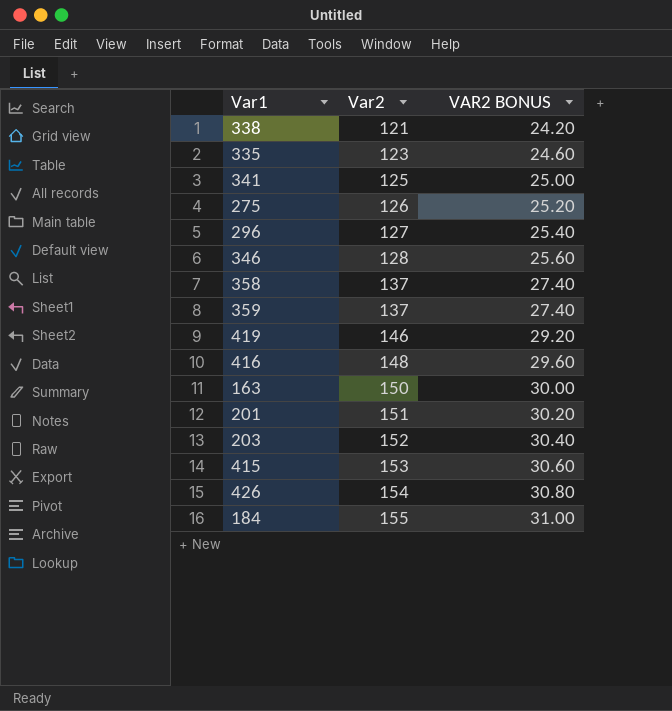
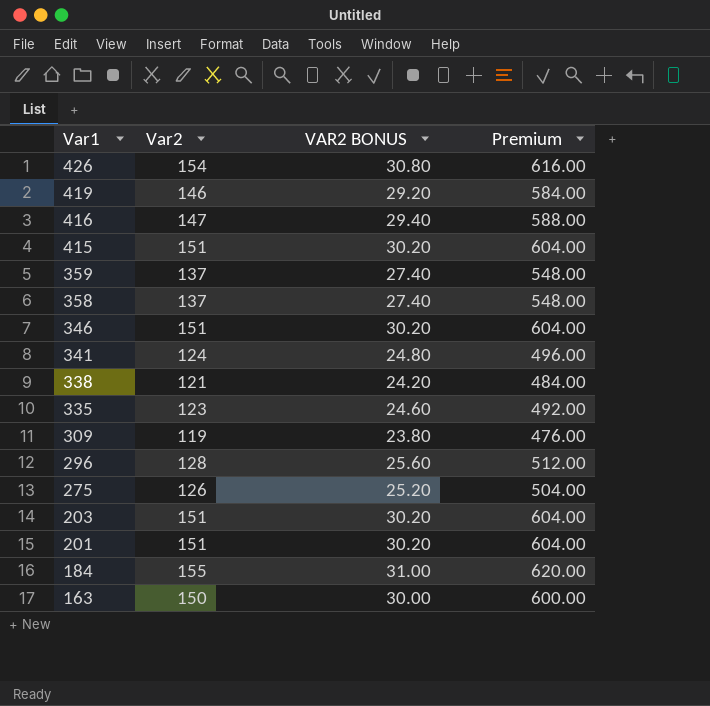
row order: Var2 ascending -> Var1 descending
column Premium | formula: none -> [Var2] * 4
416 | Var2: 148 -> 147
416 | VAR2 BONUS: 29.60 -> 29.40
415 | Var2: 153 -> 151
415 | VAR2 BONUS: 30.60 -> 30.20
346 | Var2: 128 -> 151
346 | VAR2 BONUS: 25.60 -> 30.20
341 | Var2: 125 -> 124
341 | VAR2 BONUS: 25.00 -> 24.80
row 309: none -> 119 | 23.80 | 476.00
296 | Var2: 127 -> 128
296 | VAR2 BONUS: 25.40 -> 25.60
203 | Var2: 152 -> 151
203 | VAR2 BONUS: 30.40 -> 30.20

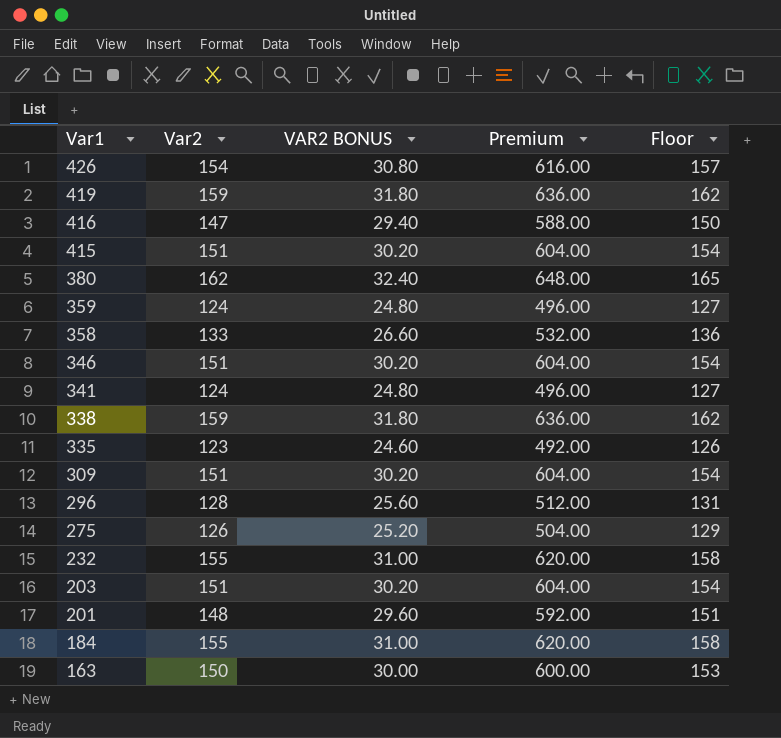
column Floor | formula: none -> [Var2] + 3
419 | Var2: 146 -> 159
419 | VAR2 BONUS: 29.20 -> 31.80
419 | Premium: 584.00 -> 636.00
row 380: none -> 162 | 32.40 | 648.00 | 165
359 | Var2: 137 -> 124
359 | VAR2 BONUS: 27.40 -> 24.80
359 | Premium: 548.00 -> 496.00
358 | Var2: 137 -> 133
358 | VAR2 BONUS: 27.40 -> 26.60
358 | Premium: 548.00 -> 532.00
338 | Var2: 121 -> 159
338 | VAR2 BONUS: 24.20 -> 31.80
338 | Premium: 484.00 -> 636.00
309 | Var2: 119 -> 151
309 | VAR2 BONUS: 23.80 -> 30.20
309 | Premium: 476.00 -> 604.00
row 232: none -> 155 | 31.00 | 620.00 | 158
201 | Var2: 151 -> 148
201 | VAR2 BONUS: 30.20 -> 29.60
201 | Premium: 604.00 -> 592.00

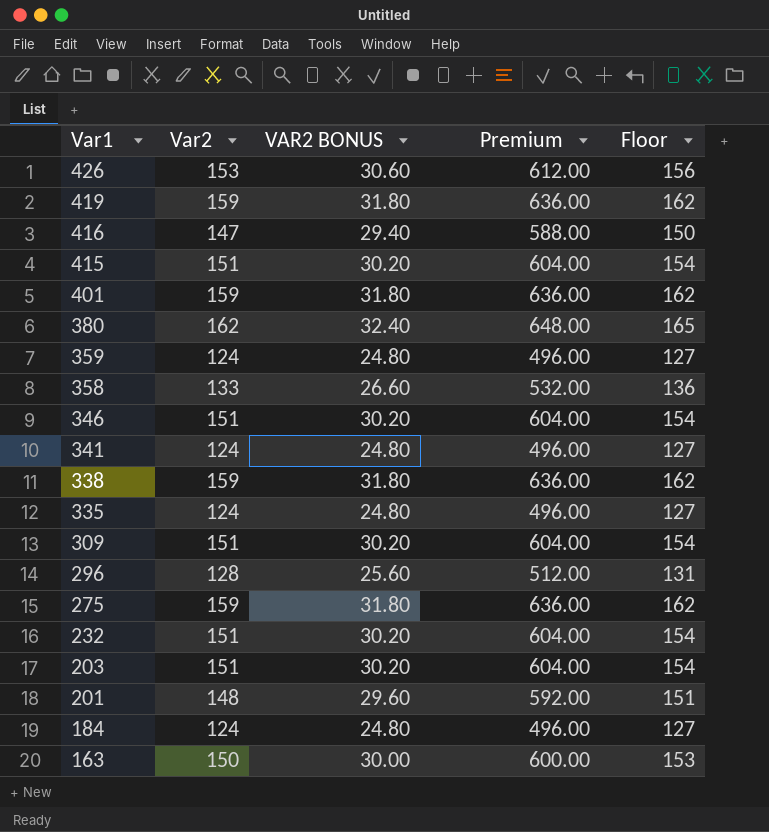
426 | Var2: 154 -> 153
426 | VAR2 BONUS: 30.80 -> 30.60
426 | Premium: 616.00 -> 612.00
426 | Floor: 157 -> 156
row 401: none -> 159 | 31.80 | 636.00 | 162
335 | Var2: 123 -> 124
335 | VAR2 BONUS: 24.60 -> 24.80
335 | Premium: 492.00 -> 496.00
335 | Floor: 126 -> 127
275 | Var2: 126 -> 159
275 | VAR2 BONUS: 25.20 -> 31.80
275 | Premium: 504.00 -> 636.00
275 | Floor: 129 -> 162
232 | Var2: 155 -> 151
232 | VAR2 BONUS: 31.00 -> 30.20
232 | Premium: 620.00 -> 604.00
232 | Floor: 158 -> 154
184 | Var2: 155 -> 124
184 | VAR2 BONUS: 31.00 -> 24.80
184 | Premium: 620.00 -> 496.00
184 | Floor: 158 -> 127

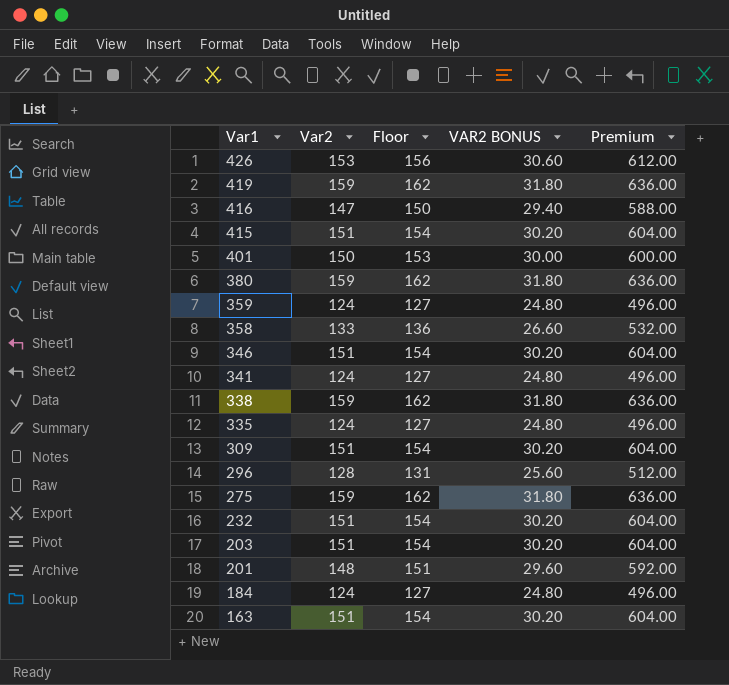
column Floor | position: 5 -> 3
401 | Var2: 159 -> 150
401 | Floor: 162 -> 153
401 | VAR2 BONUS: 31.80 -> 30.00
401 | Premium: 636.00 -> 600.00
380 | Var2: 162 -> 159
380 | Floor: 165 -> 162
380 | VAR2 BONUS: 32.40 -> 31.80
380 | Premium: 648.00 -> 636.00
163 | Var2: 150 -> 151
163 | Floor: 153 -> 154
163 | VAR2 BONUS: 30.00 -> 30.20
163 | Premium: 600.00 -> 604.00

